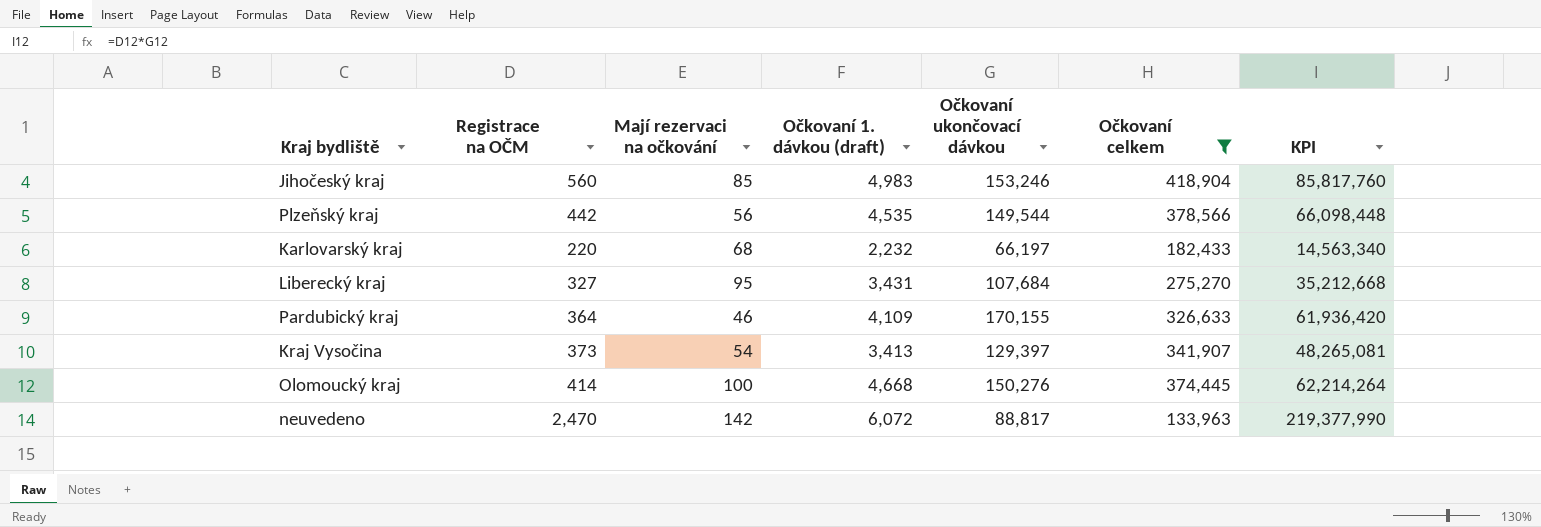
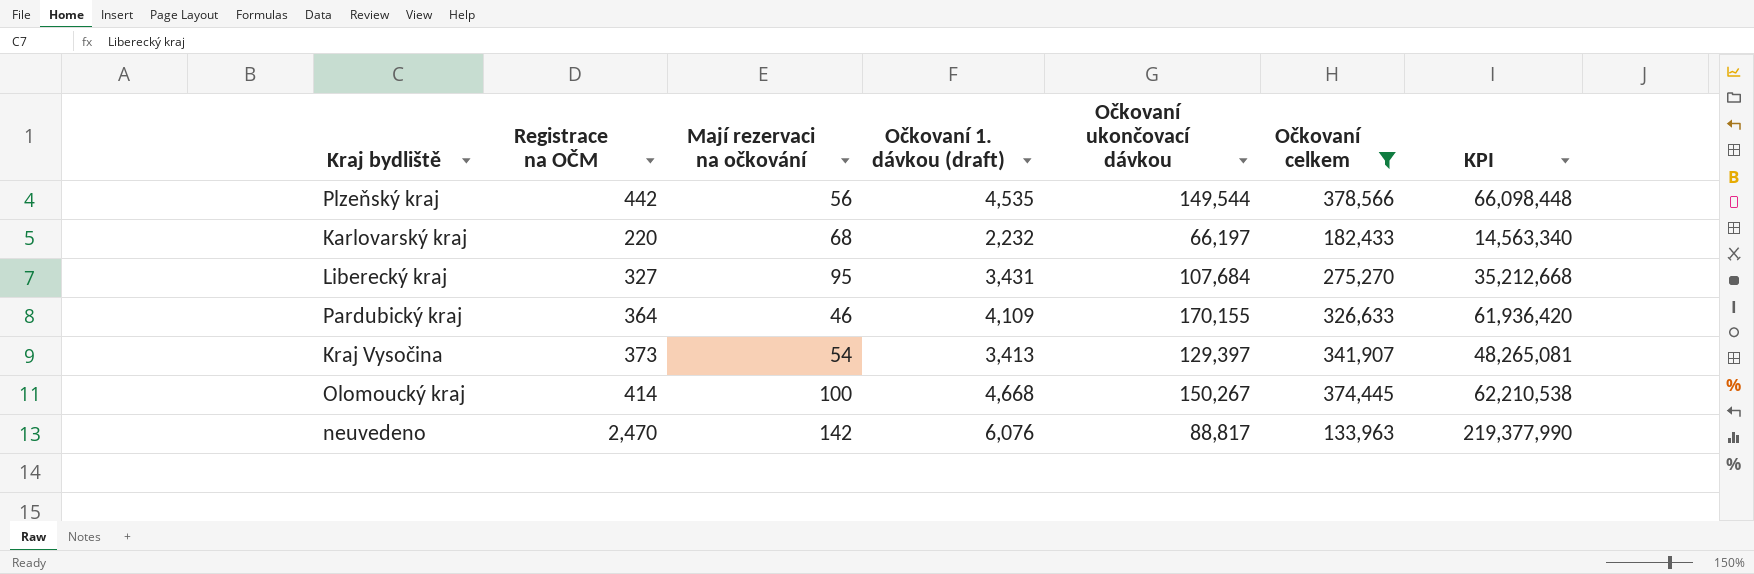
row Jihočeský kraj: 560 | 85 | 4,983 | 153,246 | 418,904 | 85,817,760 -> none
Olomoucký kraj | Očkovaní ukončovací dávkou: 150,276 -> 150,267
Olomoucký kraj | KPI: 62,214,264 -> 62,210,538
neuvedeno | Očkovaní 1. dávkou (draft): 6,072 -> 6,076

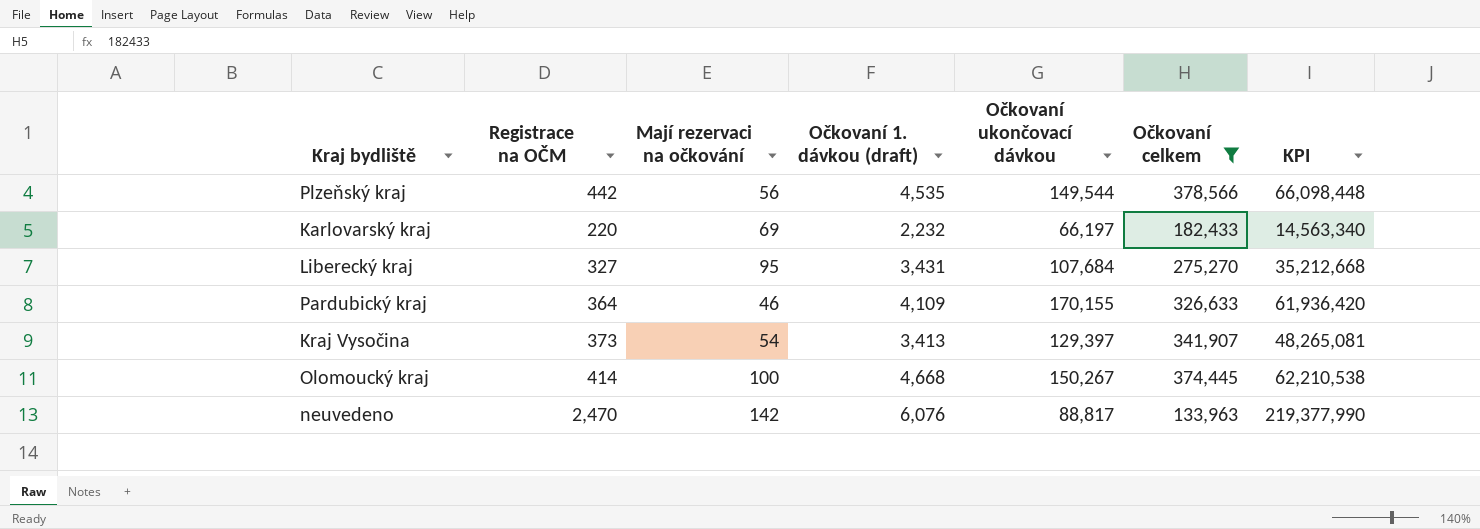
Karlovarský kraj | Mají rezervaci na očkování: 68 -> 69

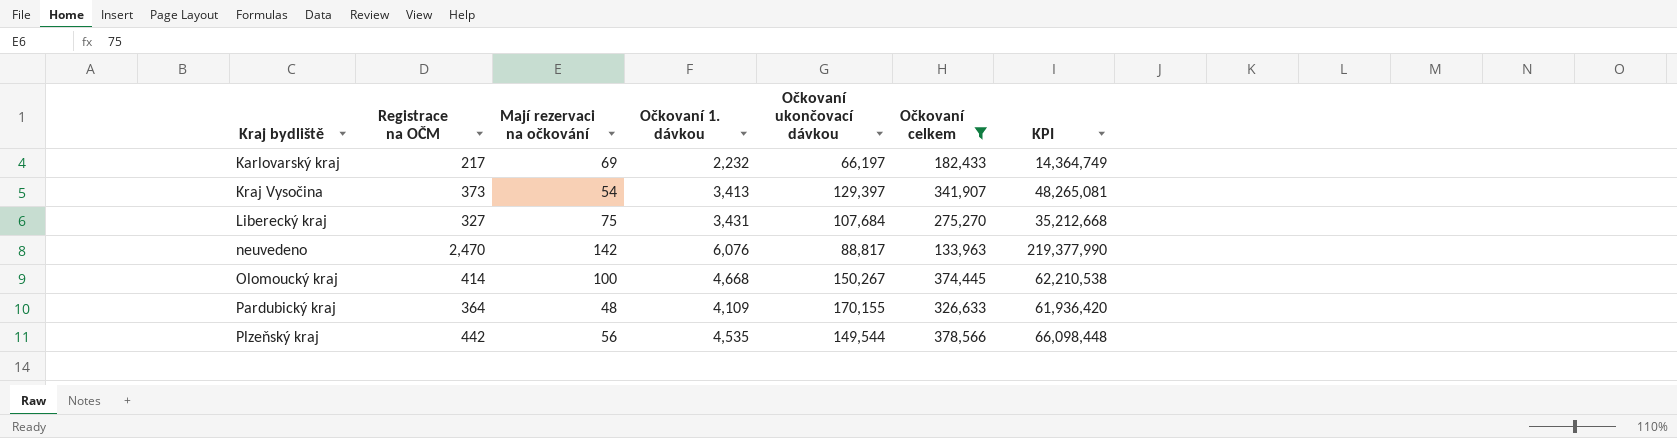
row order: none -> Kraj bydliště ascending
column name: Očkovaní 1. dávkou (draft) -> Očkovaní 1. dávkou
Karlovarský kraj | Registrace na OČM: 220 -> 217
Karlovarský kraj | KPI: 14,563,340 -> 14,364,749
Liberecký kraj | Mají rezervaci na očkování: 95 -> 75
Pardubický kraj | Mají rezervaci na očkování: 46 -> 48

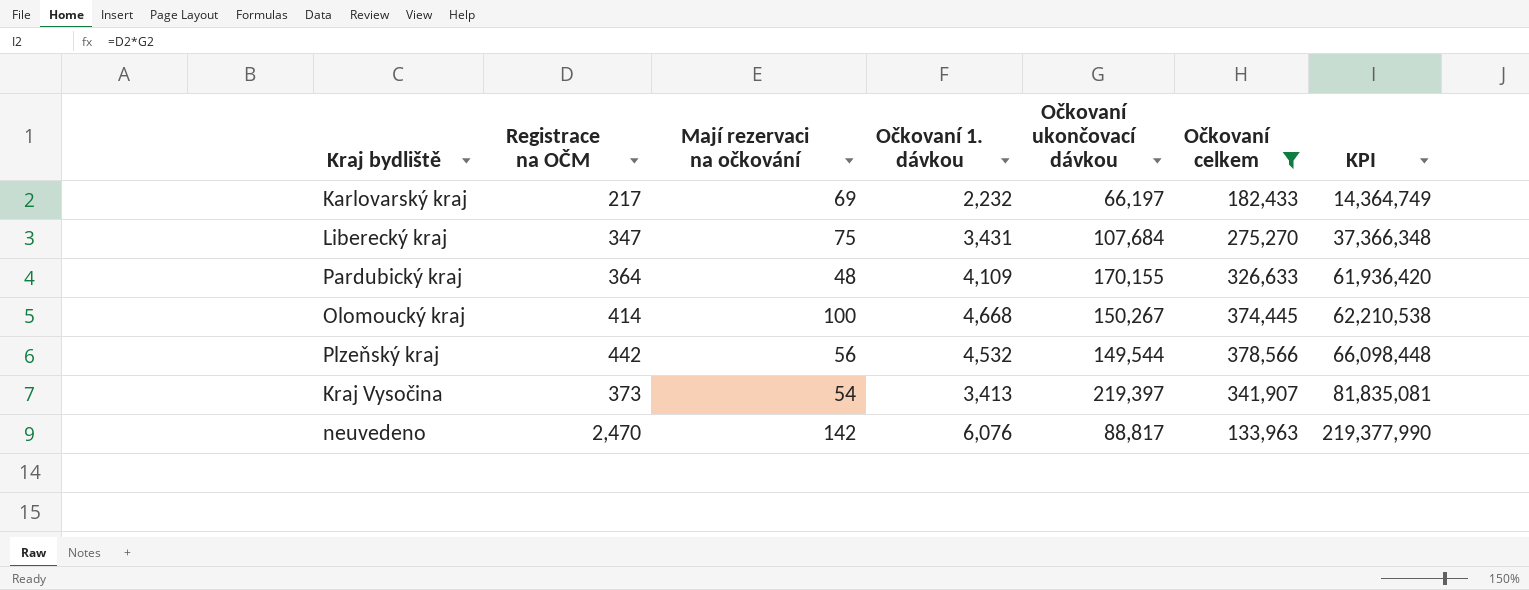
row order: Kraj bydliště ascending -> KPI ascending
Liberecký kraj | Registrace na OČM: 327 -> 347
Liberecký kraj | KPI: 35,212,668 -> 37,366,348
Plzeňský kraj | Očkovaní 1. dávkou: 4,535 -> 4,532
Kraj Vysočina | Očkovaní ukončovací dávkou: 129,397 -> 219,397
Kraj Vysočina | KPI: 48,265,081 -> 81,835,081

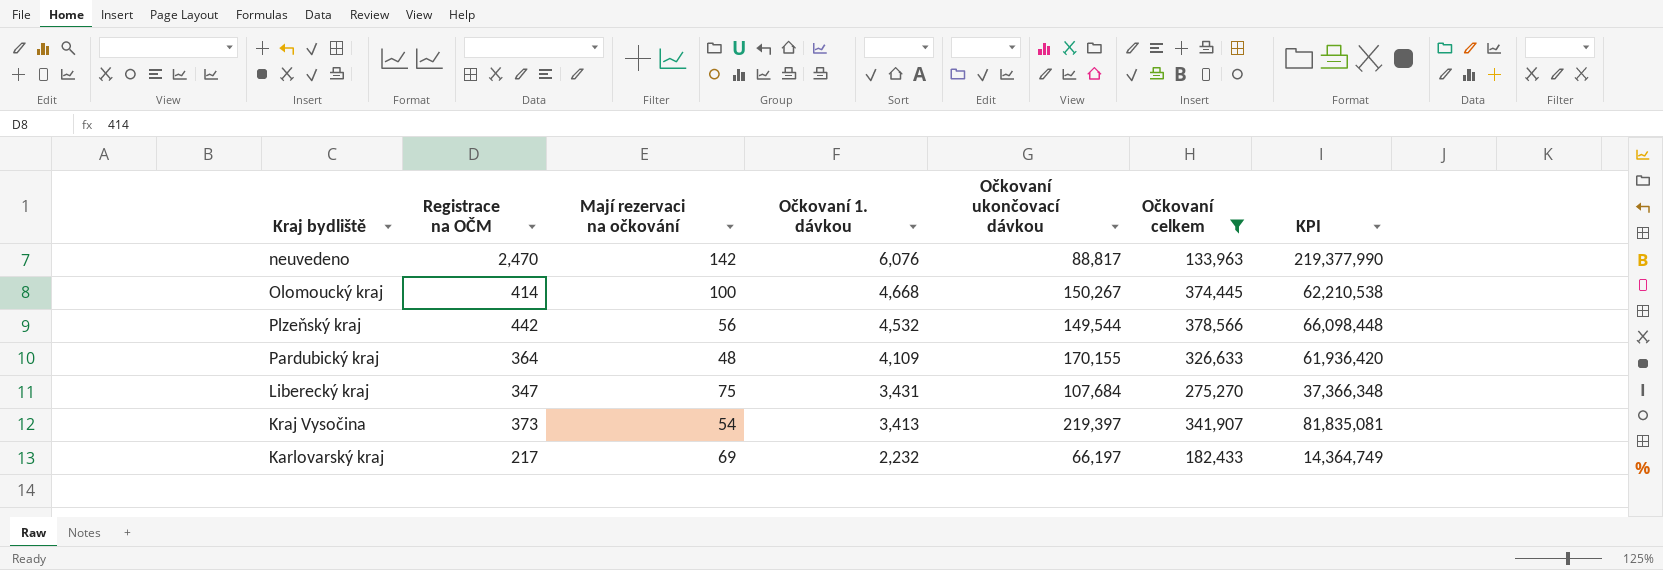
row order: KPI ascending -> Očkovaní 1. dávkou descending

